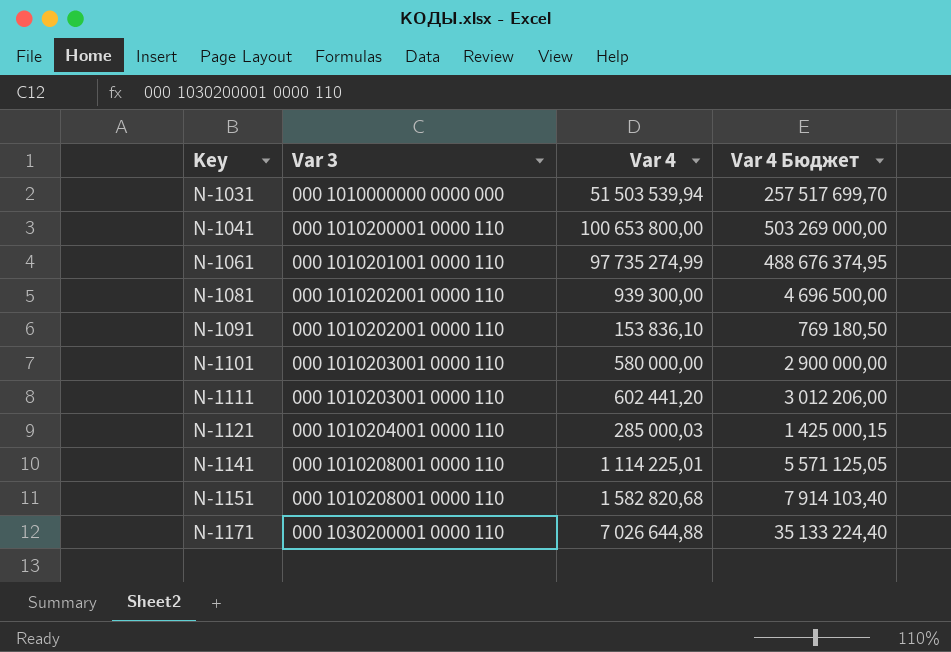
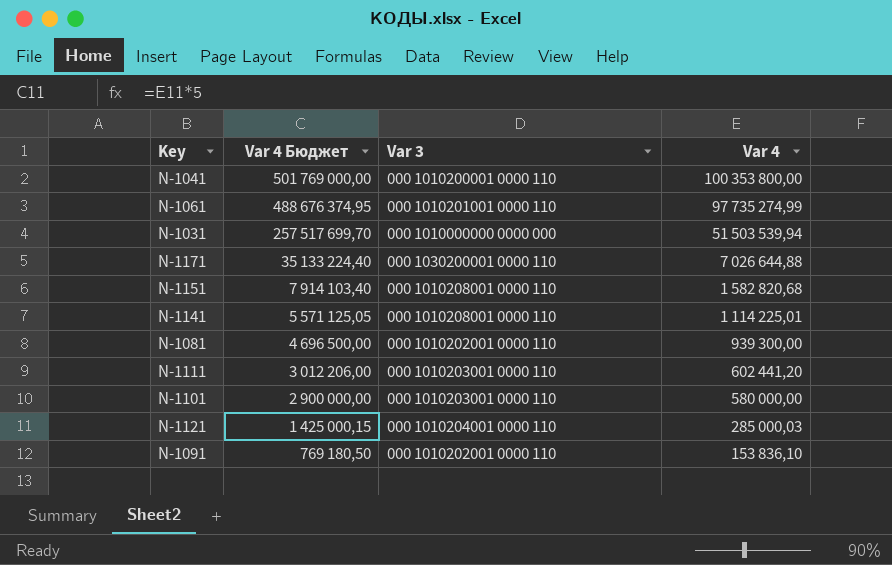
row order: Key ascending -> Var 4 Бюджет descending
column Var 4 Бюджет | position: 4 -> 2
N-1041 | Var 4 Бюджет: 503 269 000,00 -> 501 769 000,00
N-1041 | Var 4: 100 653 800,00 -> 100 353 800,00

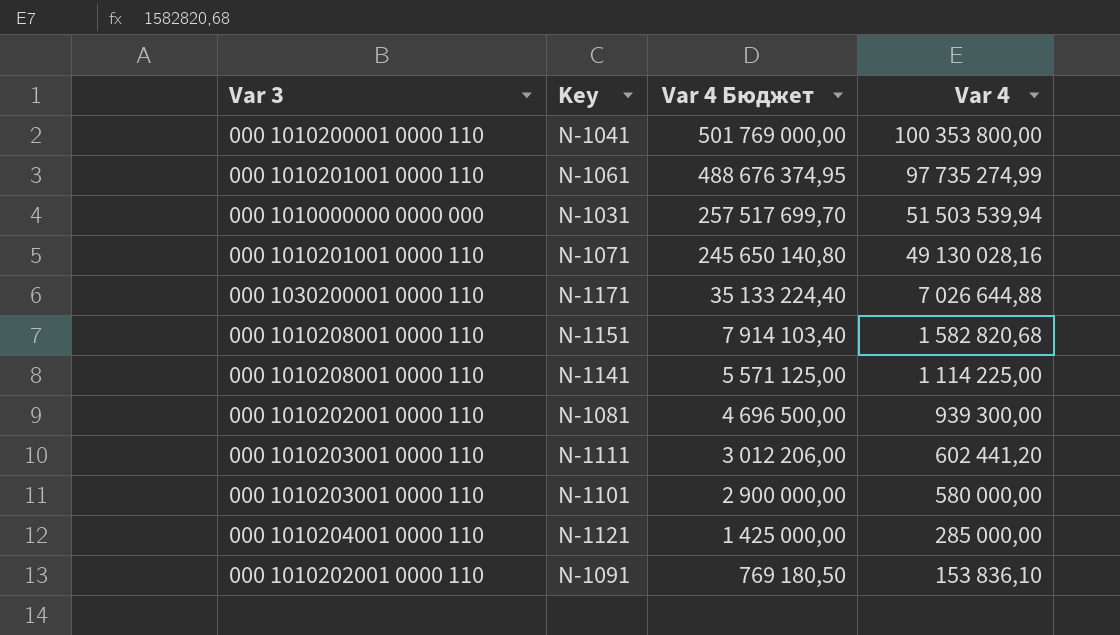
column Var 3 | position: 3 -> 1
row N-1071: none -> 000 1010201001 0000 110 | 245 650 140,80 | 49 130 028,16
N-1141 | Var 4 Бюджет: 5 571 125,05 -> 5 571 125,00
N-1141 | Var 4: 1 114 225,01 -> 1 114 225,00
N-1121 | Var 4 Бюджет: 1 425 000,15 -> 1 425 000,00
N-1121 | Var 4: 285 000,03 -> 285 000,00

